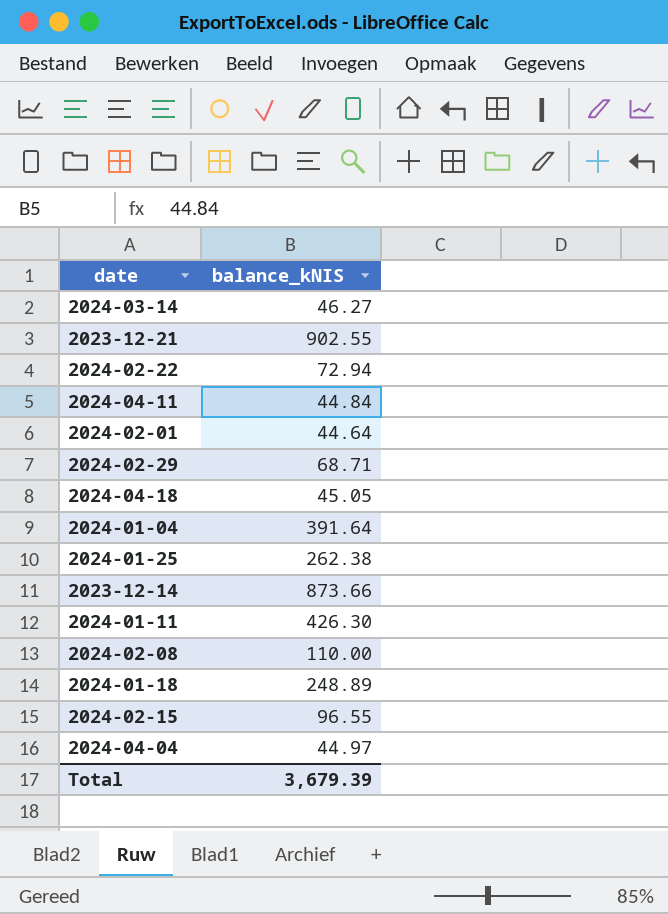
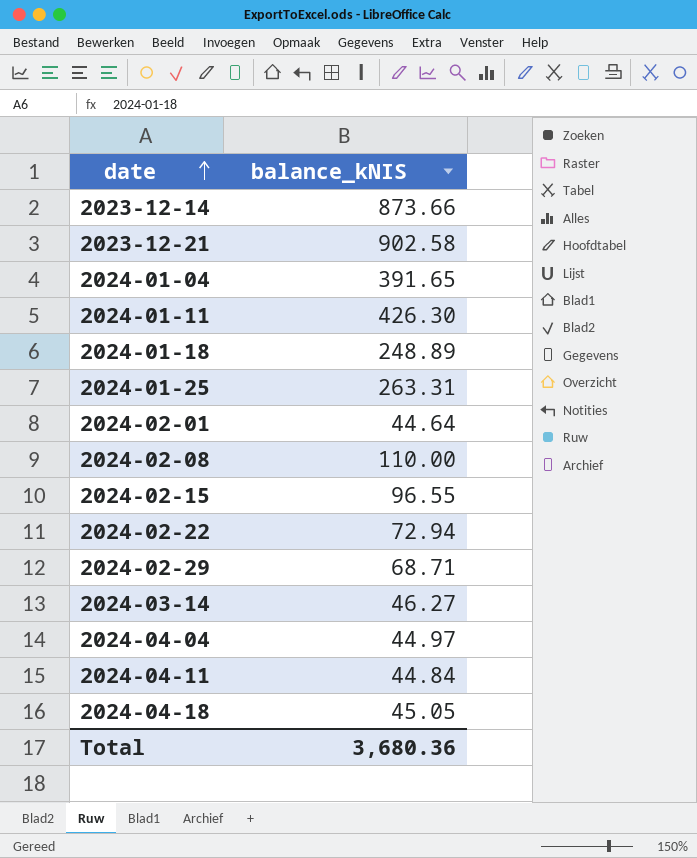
row order: none -> date ascending
2023-12-21 | balance_kNIS: 902.55 -> 902.58
2024-01-04 | balance_kNIS: 391.64 -> 391.65
2024-01-25 | balance_kNIS: 262.38 -> 263.31
Total | balance_kNIS: 3,679.39 -> 3,680.36

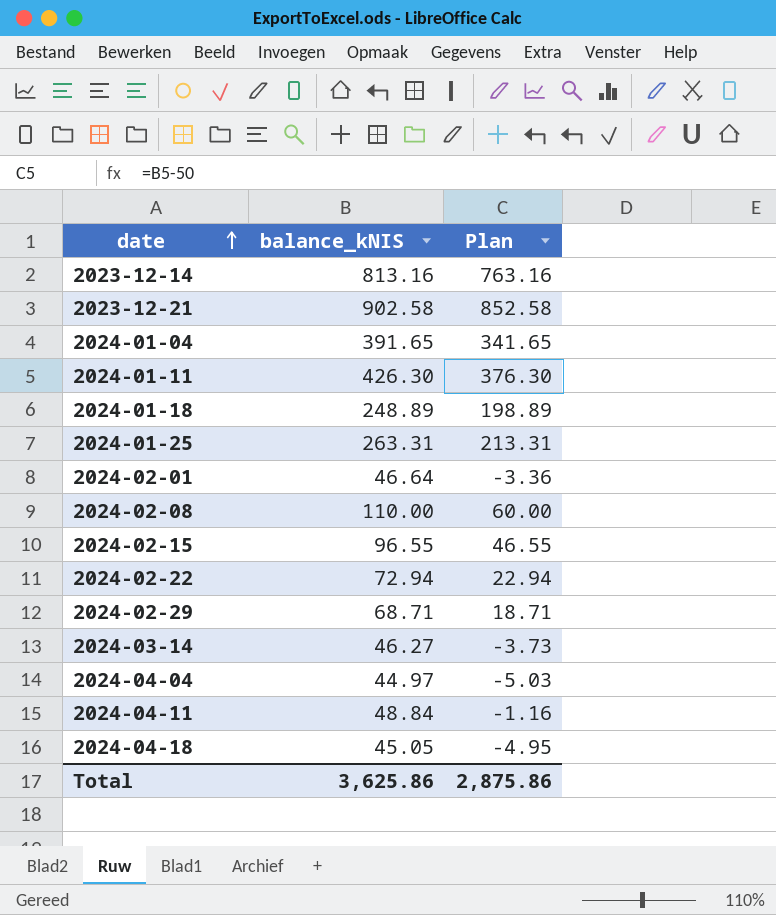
column Plan | formula: none -> [balance_kNIS] - 50
2023-12-14 | balance_kNIS: 873.66 -> 813.16
2024-02-01 | balance_kNIS: 44.64 -> 46.64
2024-04-11 | balance_kNIS: 44.84 -> 48.84
Total | balance_kNIS: 3,680.36 -> 3,625.86

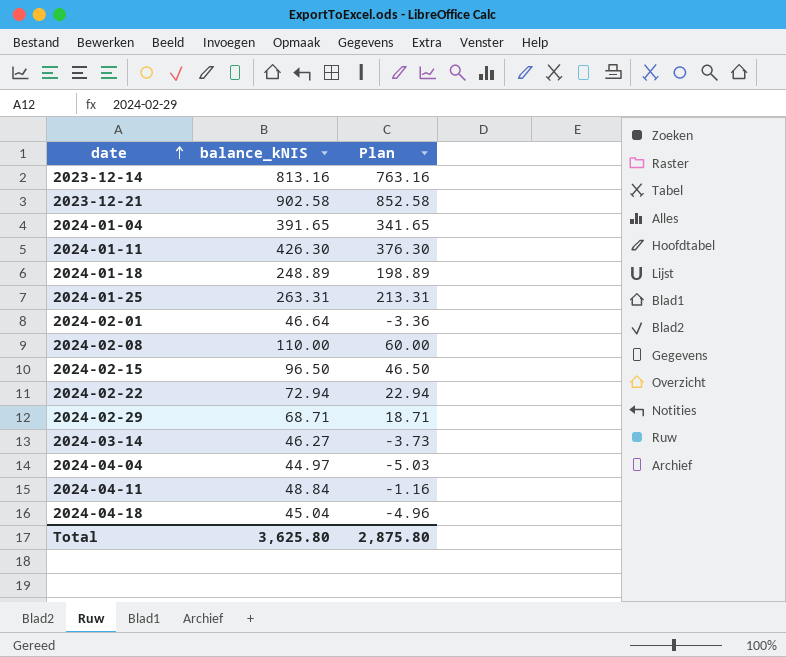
2024-02-15 | balance_kNIS: 96.55 -> 96.50
2024-02-15 | Plan: 46.55 -> 46.50
2024-04-18 | balance_kNIS: 45.05 -> 45.04
2024-04-18 | Plan: -4.95 -> -4.96
Total | balance_kNIS: 3,625.86 -> 3,625.80
Total | Plan: 2,875.86 -> 2,875.80

